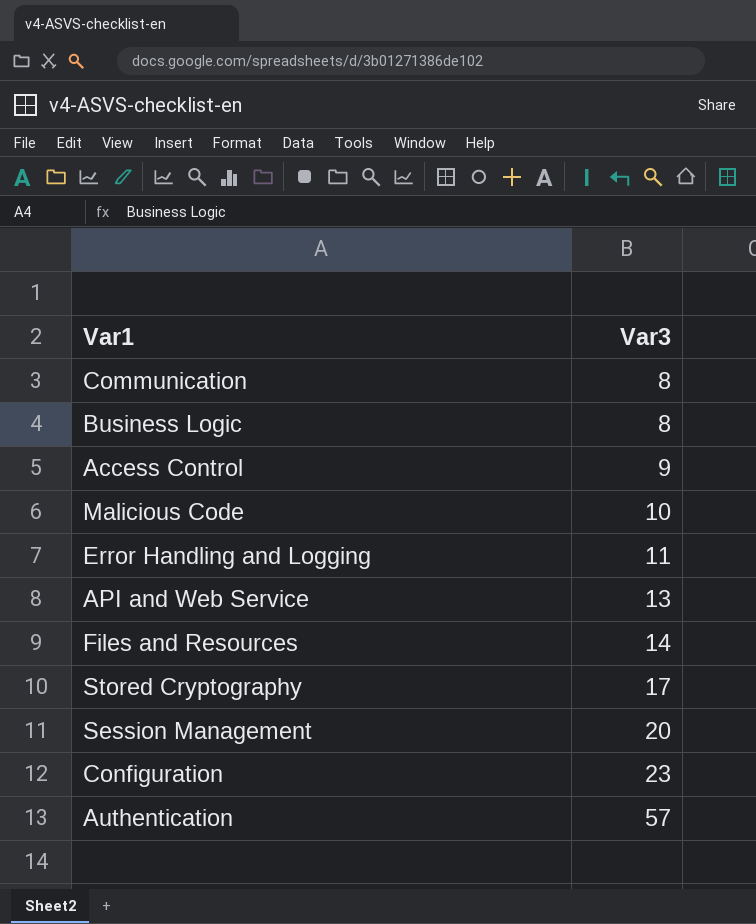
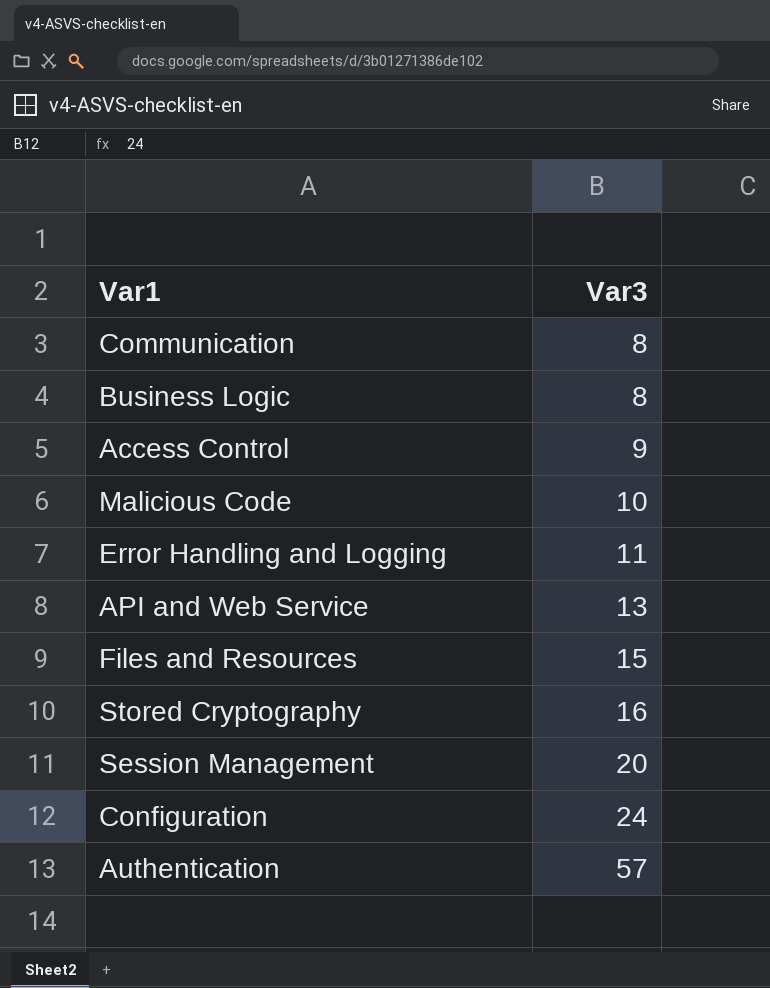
Files and Resources | Var3: 14 -> 15
Stored Cryptography | Var3: 17 -> 16
Configuration | Var3: 23 -> 24

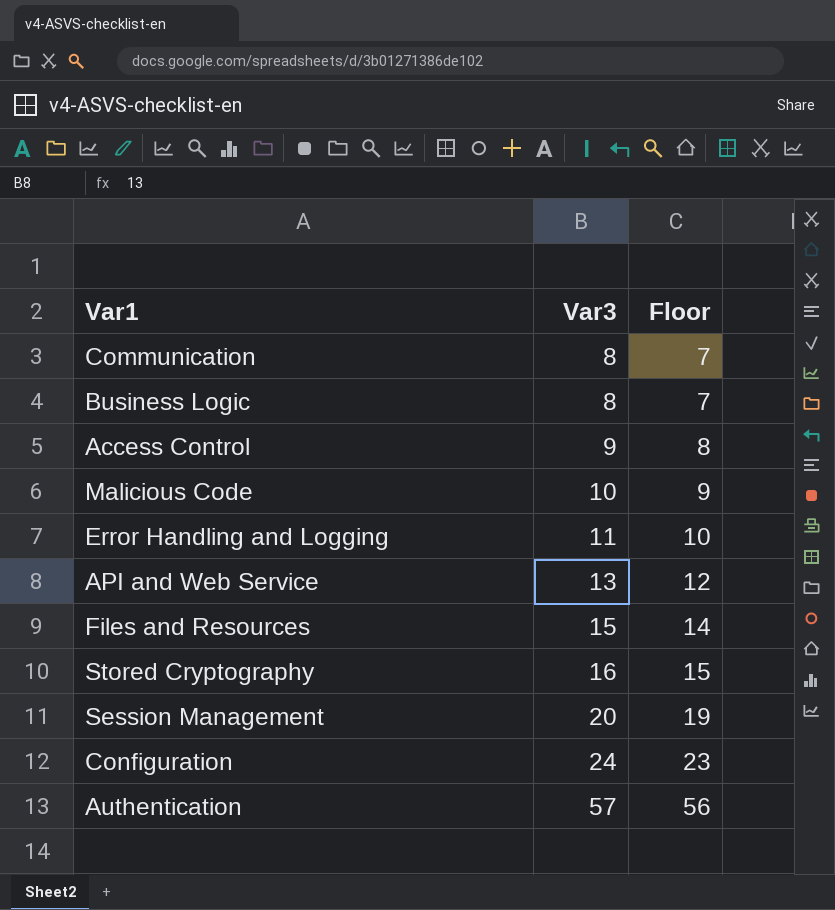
column Floor | formula: none -> [Var3] - 1

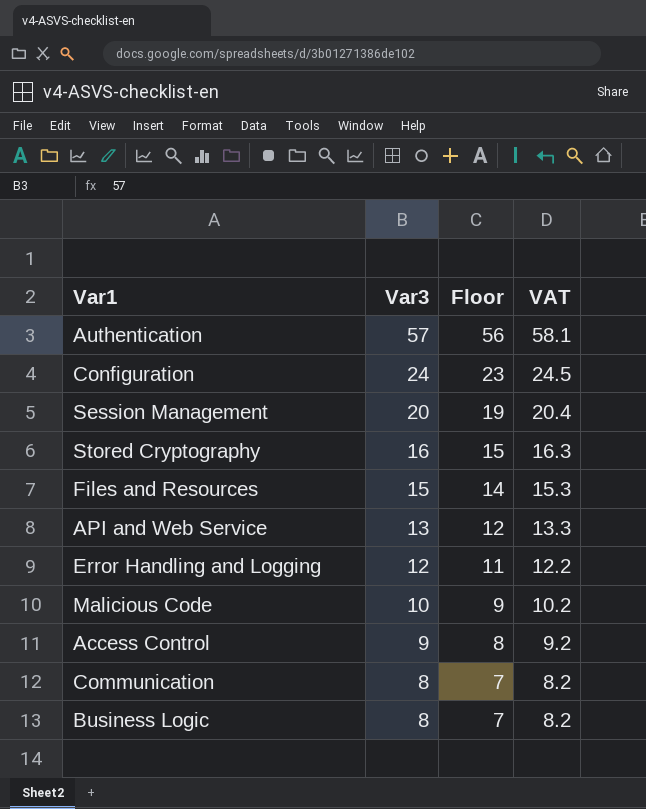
row order: Var3 ascending -> Var3 descending
column VAT | formula: none -> [Var3] * 1.02
Error Handling and Logging | Var3: 11 -> 12
Error Handling and Logging | Floor: 10 -> 11

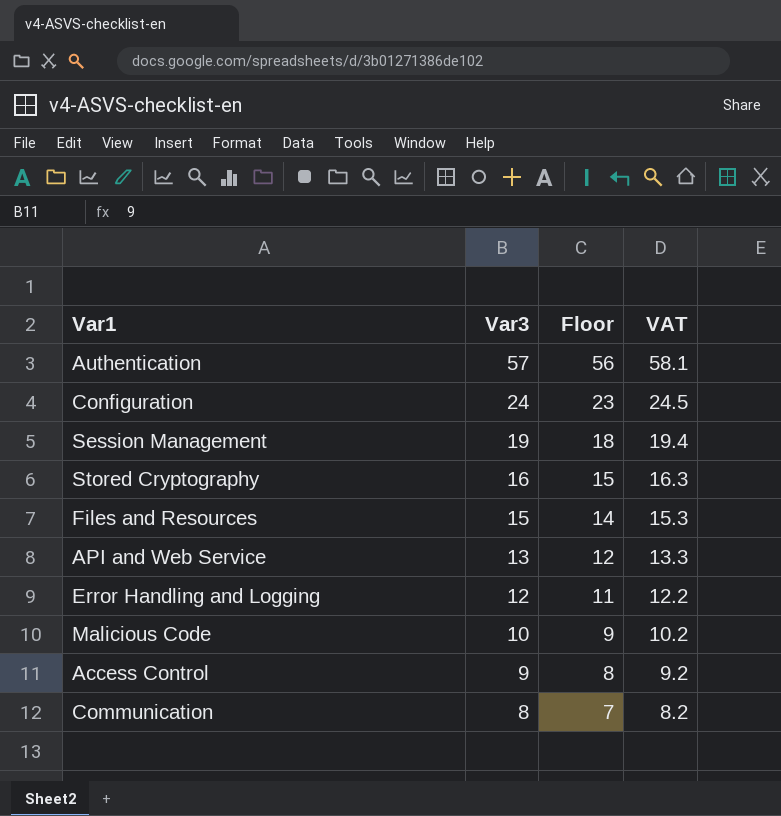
row Business Logic: 8 | 7 | 8.2 -> none
Session Management | Var3: 20 -> 19
Session Management | Floor: 19 -> 18
Session Management | VAT: 20.4 -> 19.4

